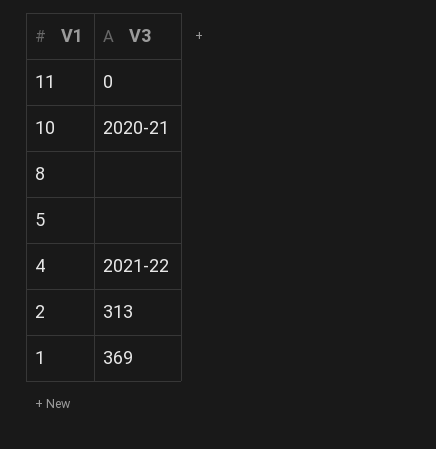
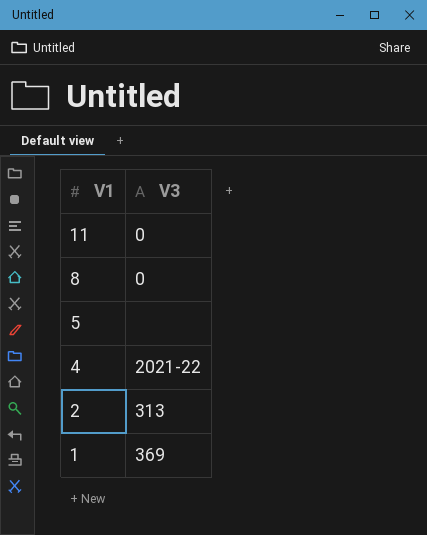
row 10: 2020-21 -> none
8 | V3: none -> 0

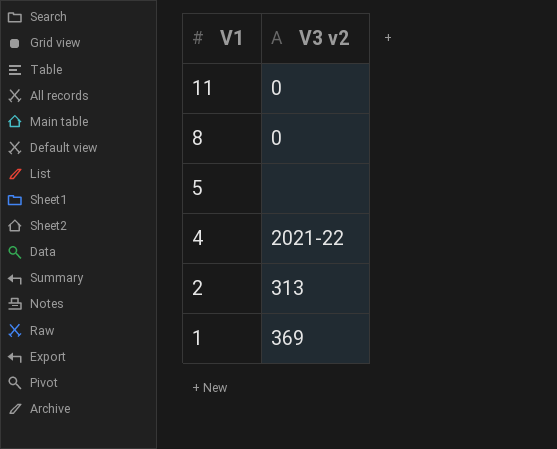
column name: V3 -> V3 v2

